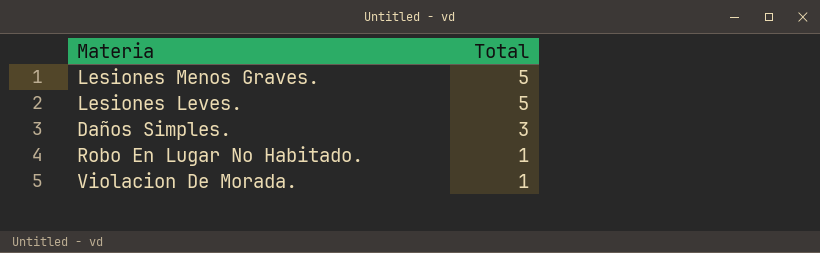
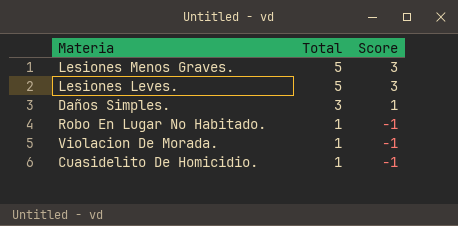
column Score | formula: none -> [Total] - 2
row Cuasidelito De Homicidio.: none -> 1 | -1

